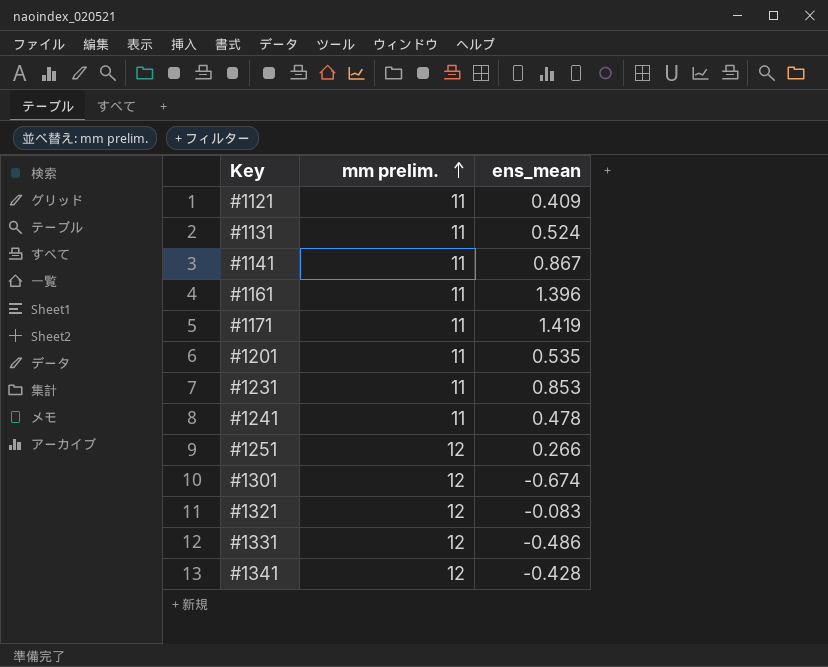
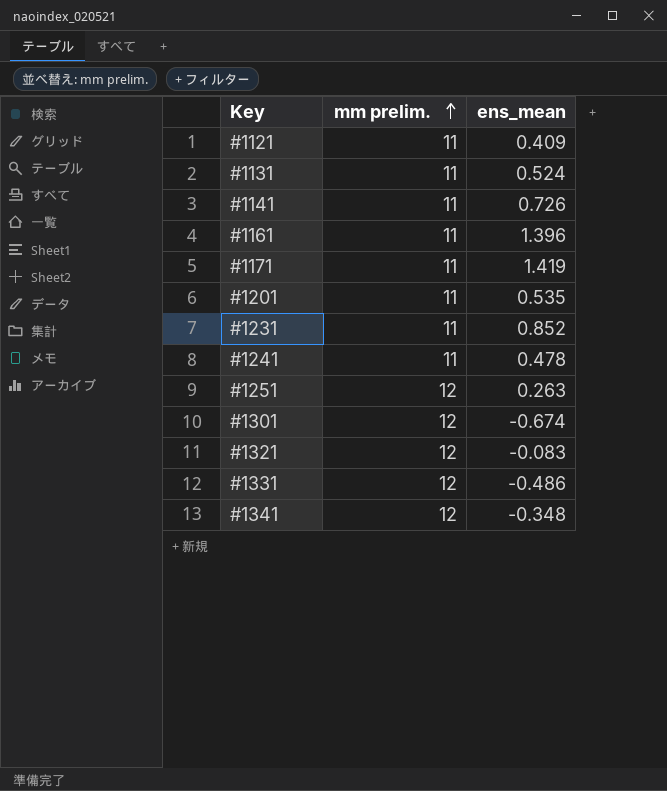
#1141 | ens_mean: 0.867 -> 0.726
#1231 | ens_mean: 0.853 -> 0.852
#1251 | ens_mean: 0.266 -> 0.263
#1341 | ens_mean: -0.428 -> -0.348

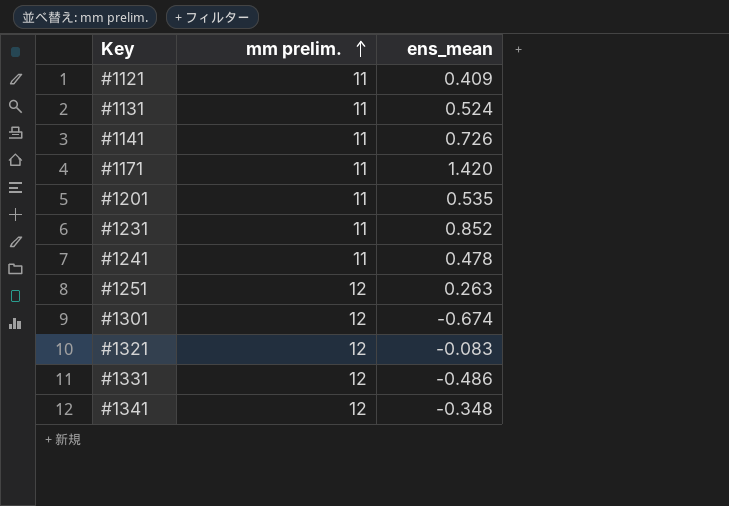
row #1161: 11 | 1.396 -> none
#1171 | ens_mean: 1.419 -> 1.420

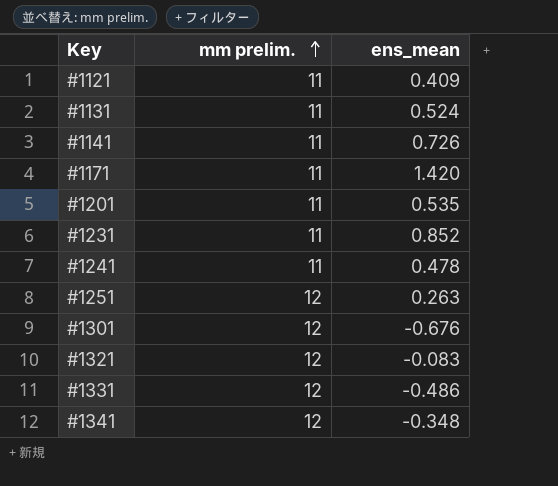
#1301 | ens_mean: -0.674 -> -0.676

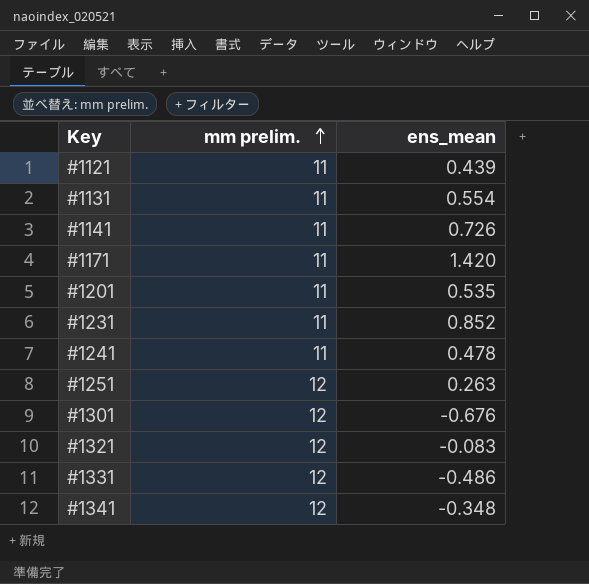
#1121 | ens_mean: 0.409 -> 0.439
#1131 | ens_mean: 0.524 -> 0.554

